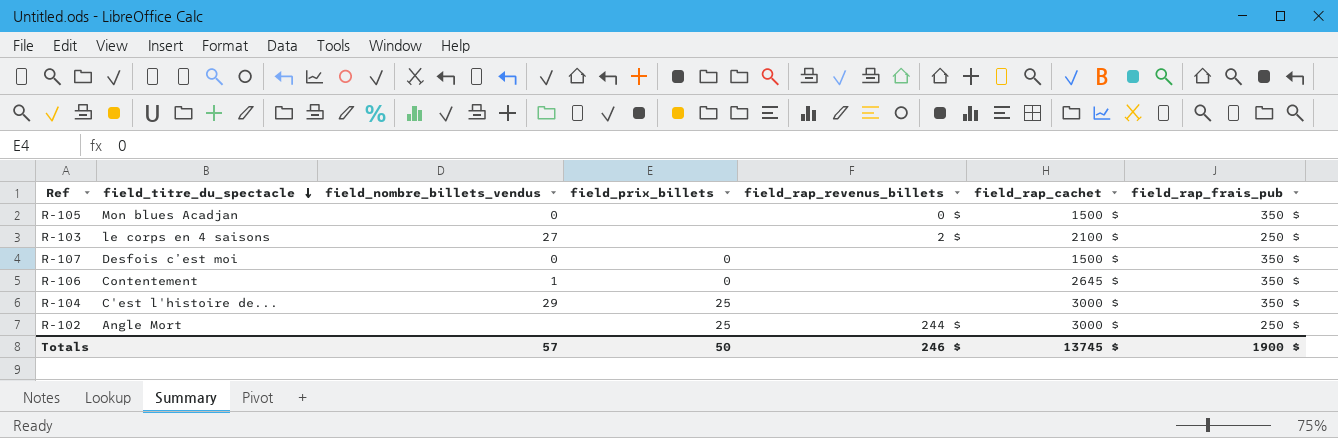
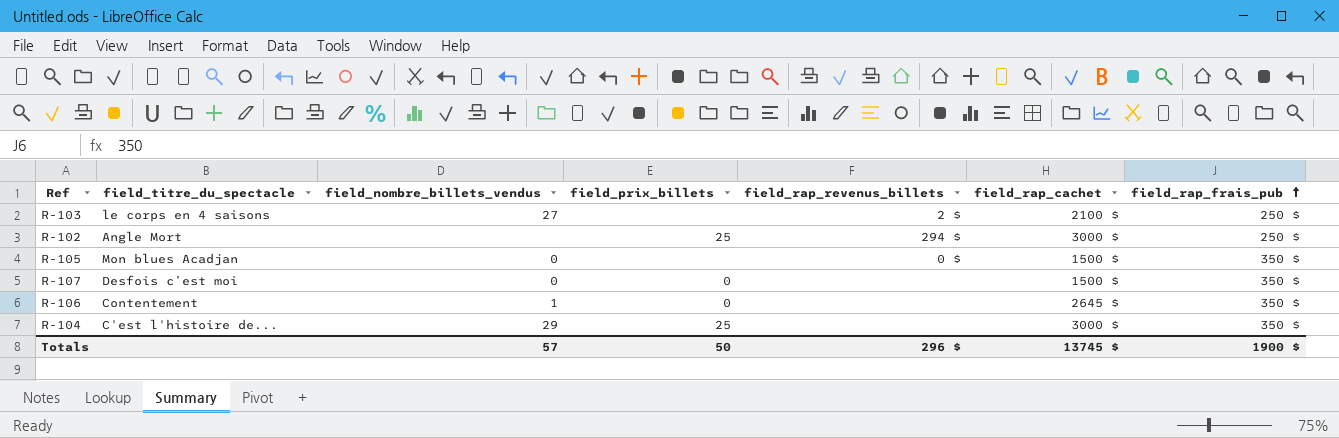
row order: field_titre_du_spectacle descending -> field_rap_frais_pub ascending
R-102 | field_rap_revenus_billets: 244 $ -> 294 $
Totals | field_rap_revenus_billets: 246 $ -> 296 $

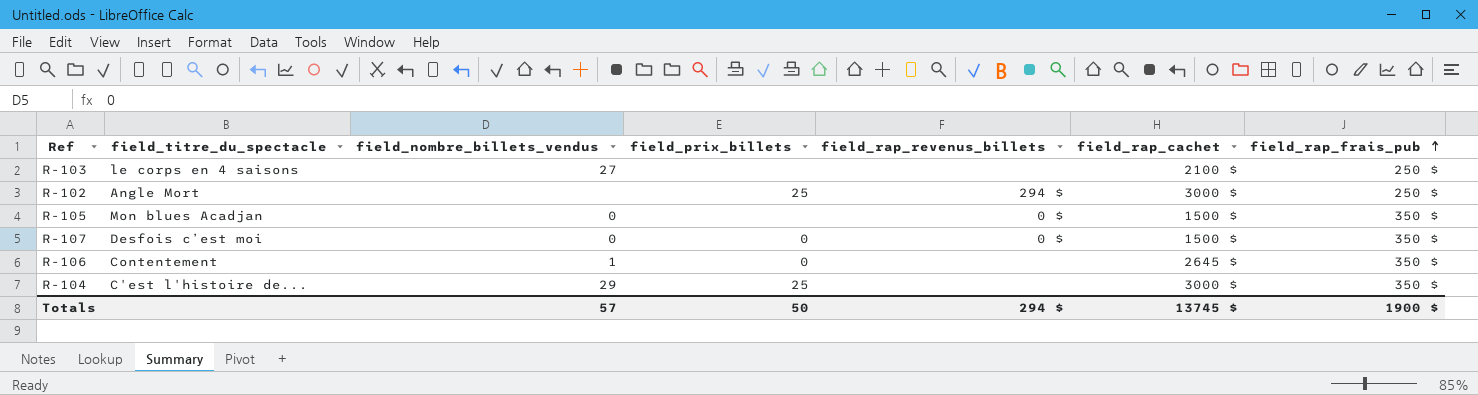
R-103 | field_rap_revenus_billets: 2 $ -> none
R-107 | field_rap_revenus_billets: none -> 0 $
Totals | field_rap_revenus_billets: 296 $ -> 294 $

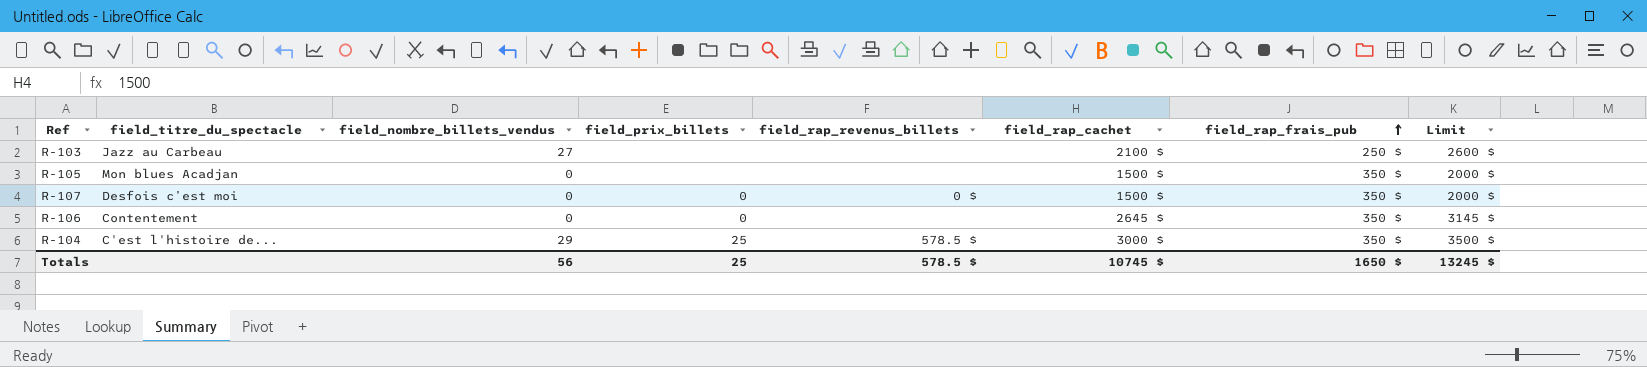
column Limit | formula: none -> [field_rap_cachet] + 500
row R-102: Angle Mort | none | 25 | 294 $ | 3000 $ | 250 $ -> none
R-103 | field_titre_du_spectacle: le corps en 4 saisons -> Jazz au Carbeau
R-105 | field_rap_revenus_billets: 0 $ -> none
R-106 | field_nombre_billets_vendus: 1 -> 0
R-104 | field_rap_revenus_billets: none -> 578.5 $
Totals | field_nombre_billets_vendus: 57 -> 56
Totals | field_prix_billets: 50 -> 25
Totals | field_rap_revenus_billets: 294 $ -> 578.5 $
Totals | field_rap_cachet: 13745 $ -> 10745 $
Totals | field_rap_frais_pub: 1900 $ -> 1650 $

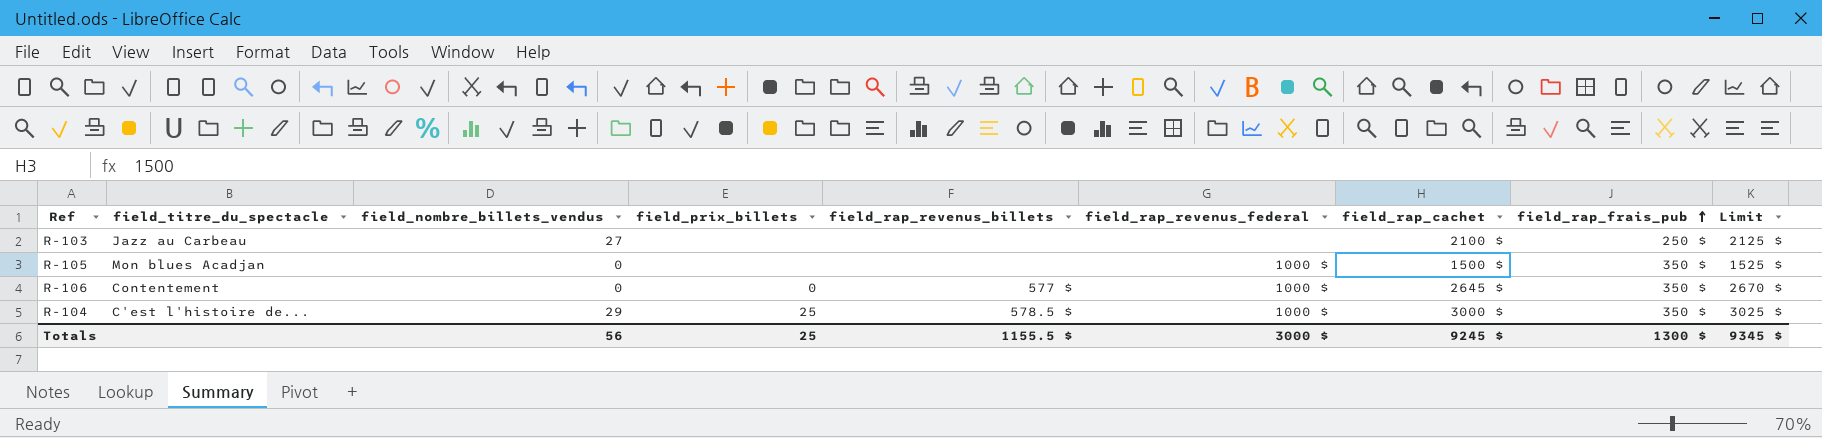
column field_rap_revenus_federal | position: none -> 6
column Limit | formula: [field_rap_cachet] + 500 -> [field_rap_cachet] + 25
row R-107: Desfois c’est moi | 0 | 0 | 0 $ | 1500 $ | 350 $ | 2000 $ -> none
R-106 | field_rap_revenus_billets: none -> 577 $
Totals | field_rap_revenus_billets: 578.5 $ -> 1155.5 $
Totals | field_rap_cachet: 10745 $ -> 9245 $
Totals | field_rap_frais_pub: 1650 $ -> 1300 $
Totals | Limit: 13245 $ -> 9345 $

